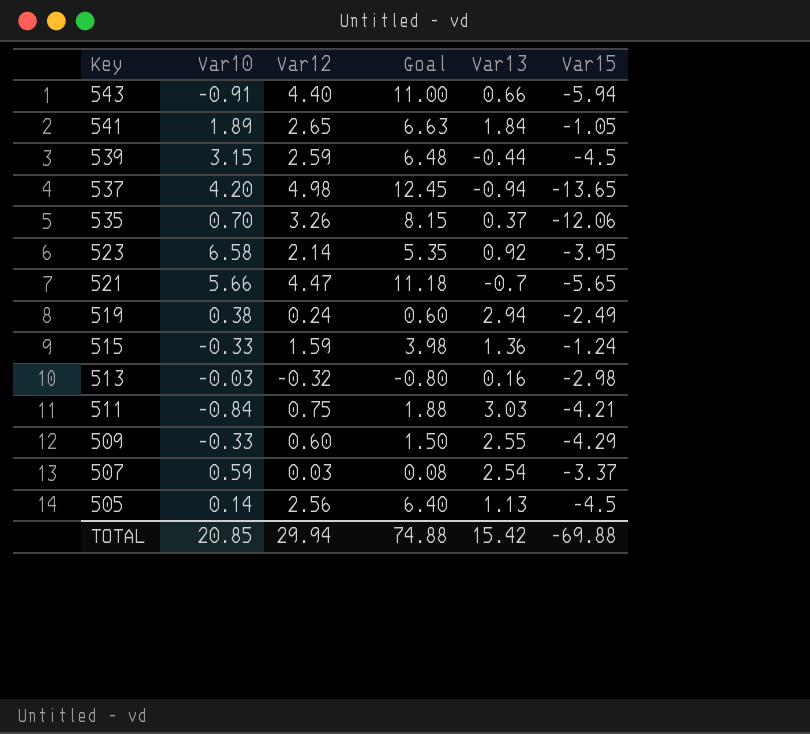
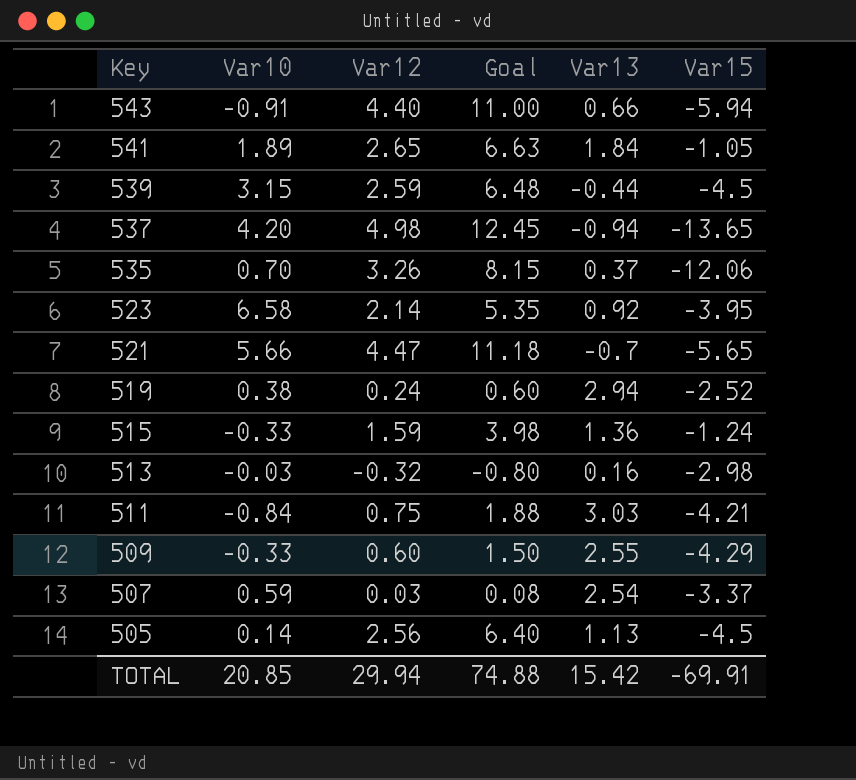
519 | Var15: -2.49 -> -2.52
TOTAL | Var15: -69.88 -> -69.91

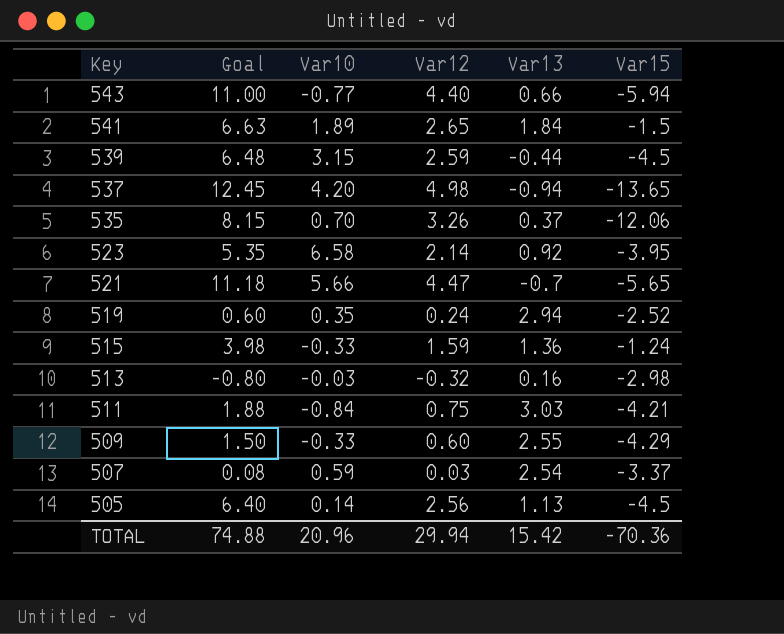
column Goal | position: 4 -> 2
543 | Var10: -0.91 -> -0.77
541 | Var15: -1.05 -> -1.5
519 | Var10: 0.38 -> 0.35
TOTAL | Var10: 20.85 -> 20.96
TOTAL | Var15: -69.91 -> -70.36

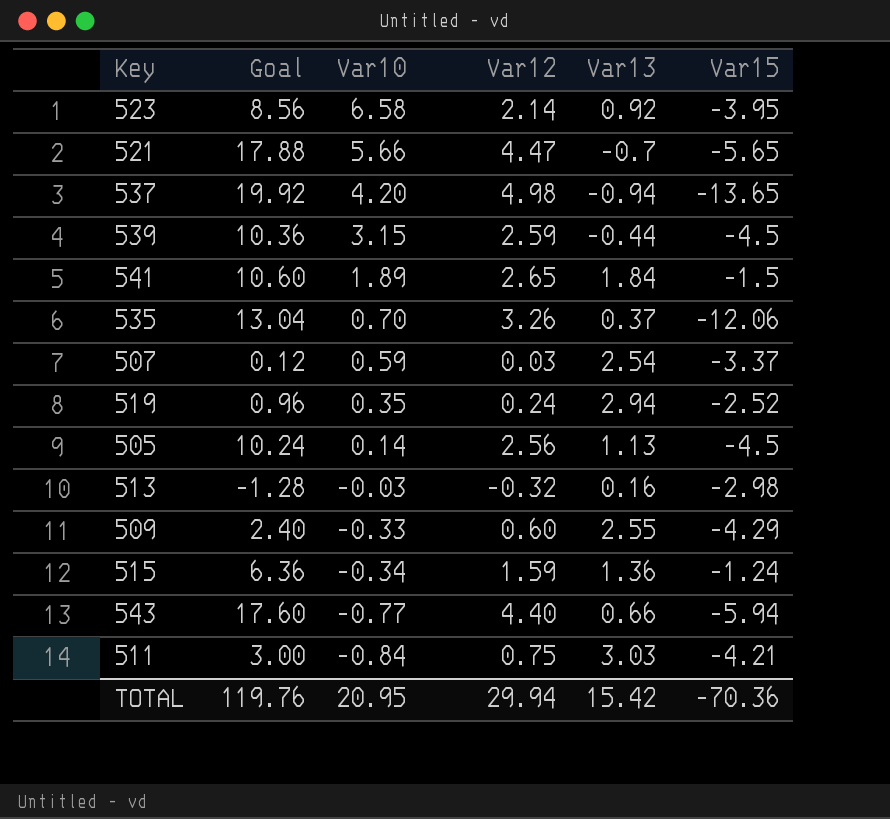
row order: Key descending -> Var10 descending
column Goal | formula: [Var12] * 2.5 -> [Var12] * 4
515 | Var10: -0.33 -> -0.34
TOTAL | Goal: 74.88 -> 119.76
TOTAL | Var10: 20.96 -> 20.95

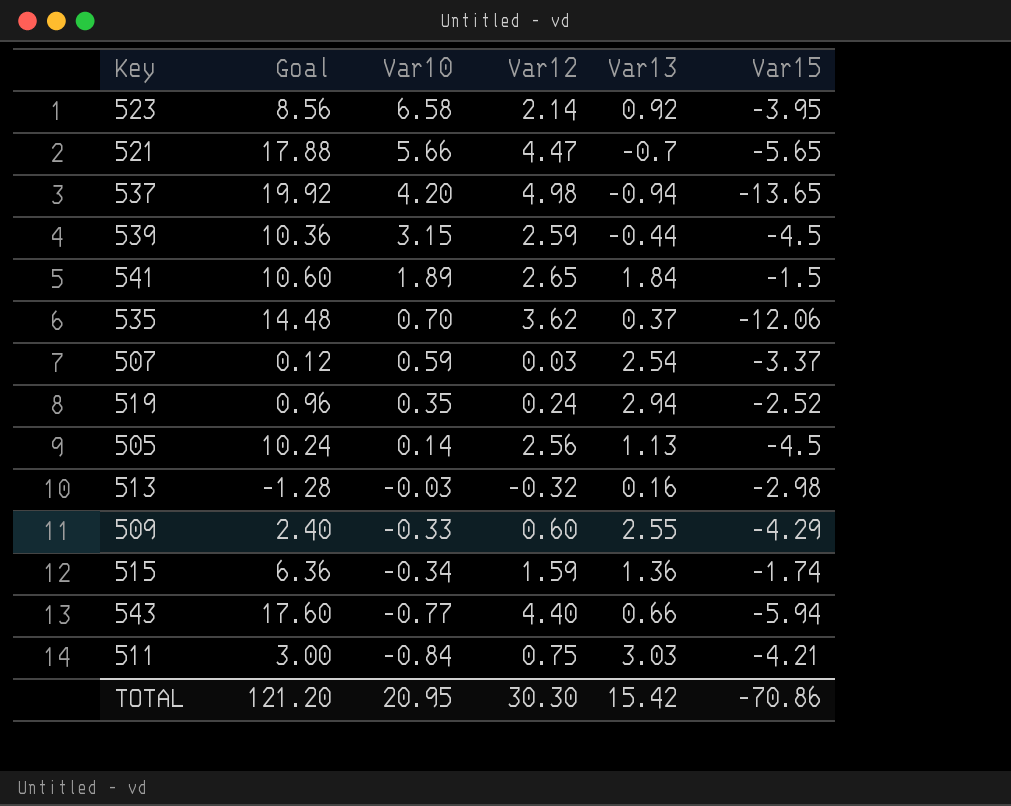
535 | Goal: 13.04 -> 14.48
535 | Var12: 3.26 -> 3.62
515 | Var15: -1.24 -> -1.74
TOTAL | Goal: 119.76 -> 121.20
TOTAL | Var12: 29.94 -> 30.30
TOTAL | Var15: -70.36 -> -70.86

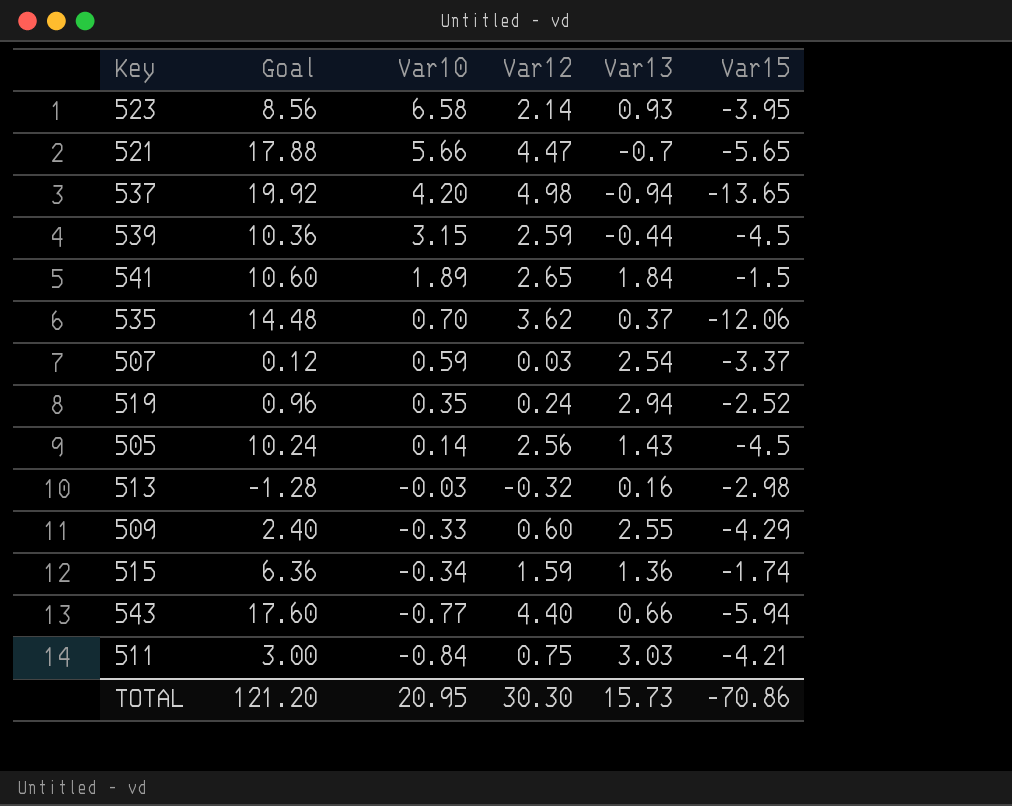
523 | Var13: 0.92 -> 0.93
505 | Var13: 1.13 -> 1.43
TOTAL | Var13: 15.42 -> 15.73

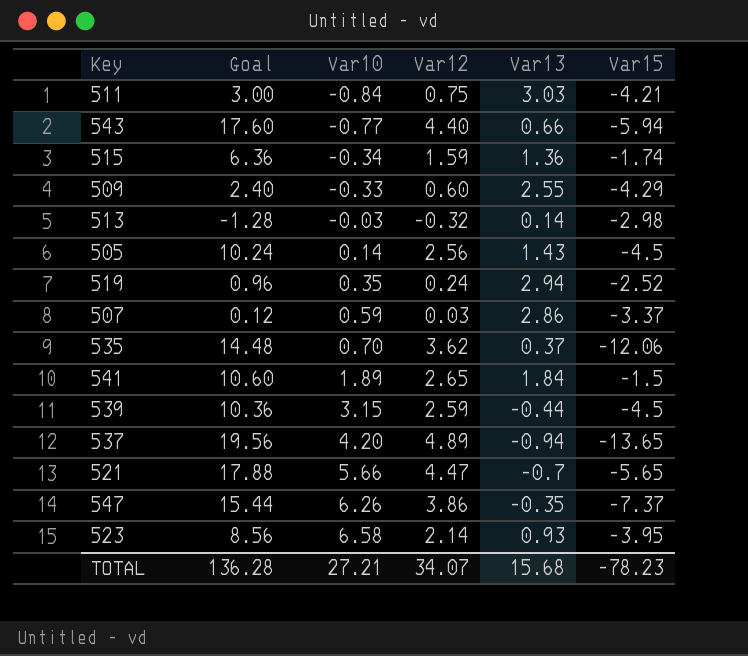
row order: Var10 descending -> Var10 ascending
513 | Var13: 0.16 -> 0.14
507 | Var13: 2.54 -> 2.86
537 | Goal: 19.92 -> 19.56
537 | Var12: 4.98 -> 4.89
row 547: none -> 15.44 | 6.26 | 3.86 | -0.35 | -7.37
TOTAL | Goal: 121.20 -> 136.28
TOTAL | Var10: 20.95 -> 27.21
TOTAL | Var12: 30.30 -> 34.07
TOTAL | Var13: 15.73 -> 15.68
TOTAL | Var15: -70.86 -> -78.23

